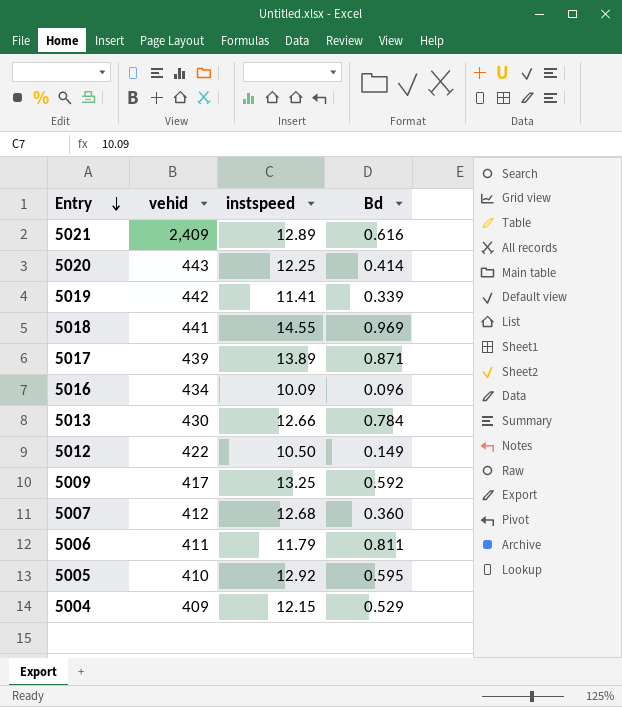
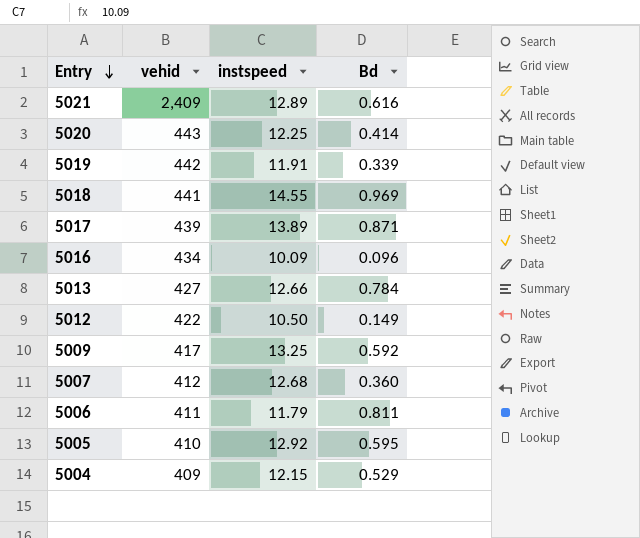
5019 | instspeed: 11.41 -> 11.91
5013 | vehid: 430 -> 427

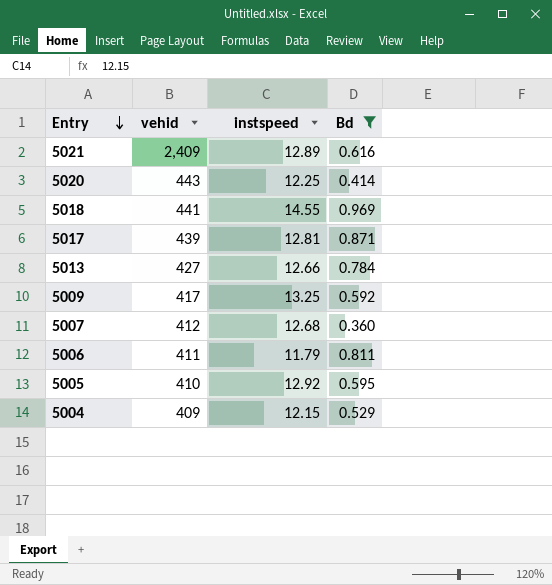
filter: none -> Bd >= 0.360
5017 | instspeed: 13.89 -> 12.81

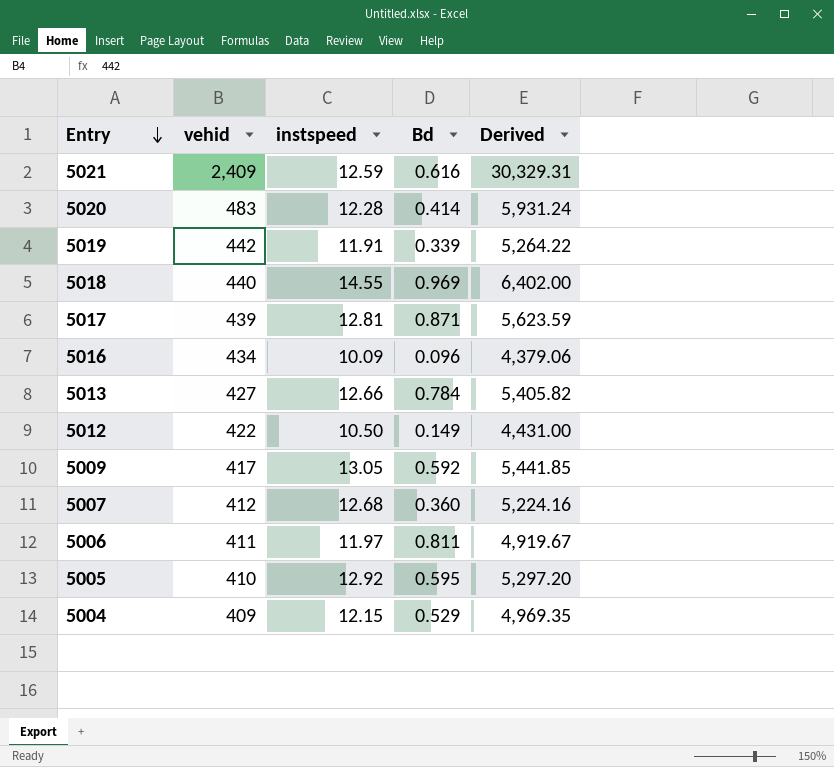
filter: Bd >= 0.360 -> none
column Derived | formula: none -> [vehid] * [instspeed]
5021 | instspeed: 12.89 -> 12.59
5020 | vehid: 443 -> 483
5020 | instspeed: 12.25 -> 12.28
5018 | vehid: 441 -> 440
5009 | instspeed: 13.25 -> 13.05
5006 | instspeed: 11.79 -> 11.97

